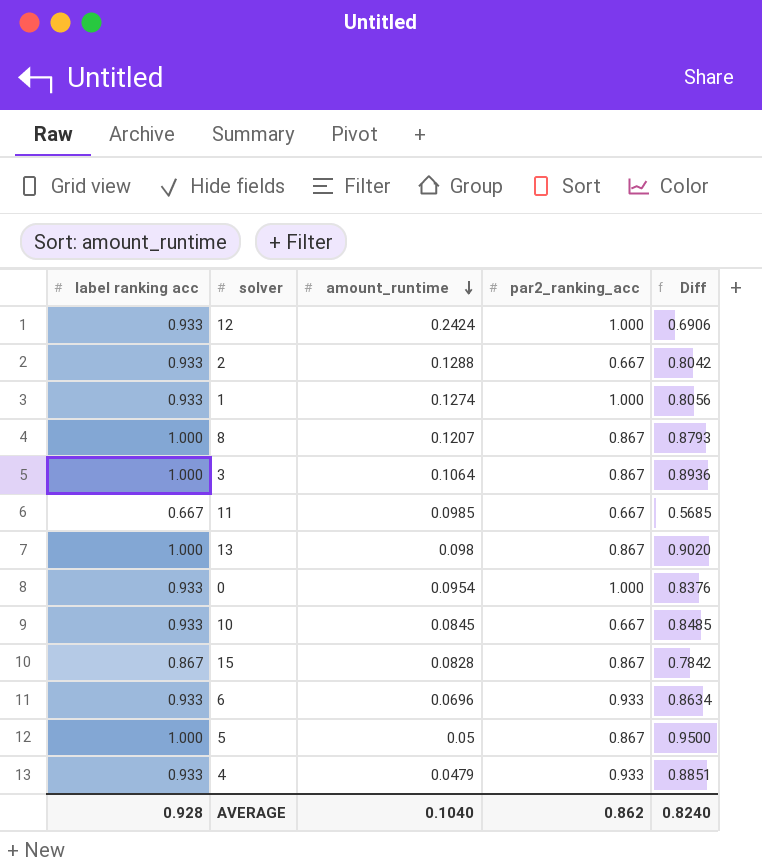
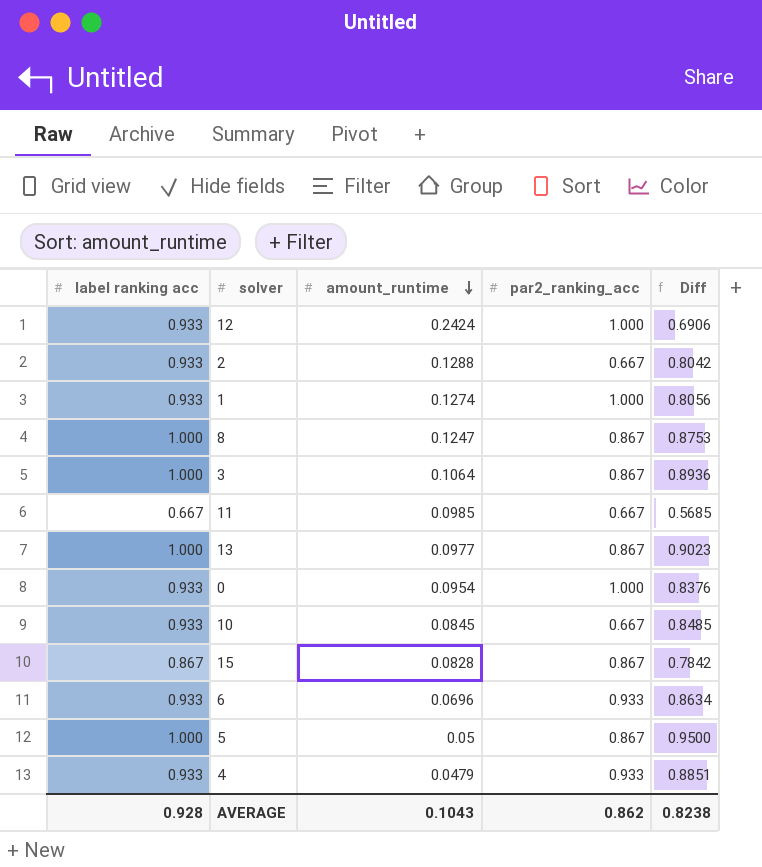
8 | amount_runtime: 0.1207 -> 0.1247
8 | Diff: 0.8793 -> 0.8753
13 | amount_runtime: 0.098 -> 0.0977
13 | Diff: 0.9020 -> 0.9023
AVERAGE | amount_runtime: 0.1040 -> 0.1043
AVERAGE | Diff: 0.8240 -> 0.8238

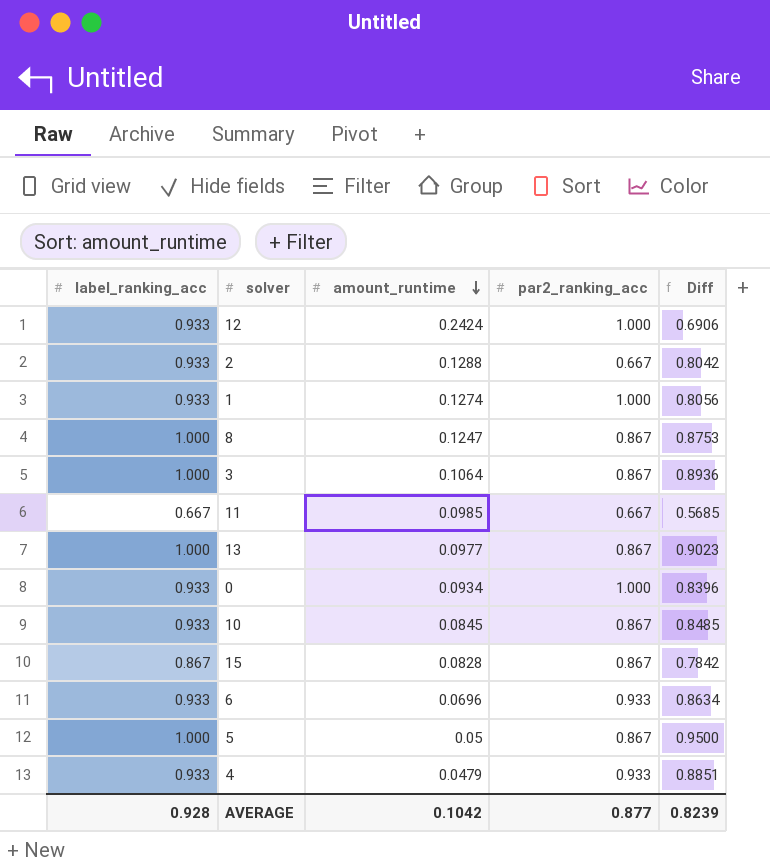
column name: label ranking acc -> label_ranking_acc
0 | amount_runtime: 0.0954 -> 0.0934
0 | Diff: 0.8376 -> 0.8396
10 | par2_ranking_acc: 0.667 -> 0.867
AVERAGE | amount_runtime: 0.1043 -> 0.1042
AVERAGE | par2_ranking_acc: 0.862 -> 0.877
AVERAGE | Diff: 0.8238 -> 0.8239

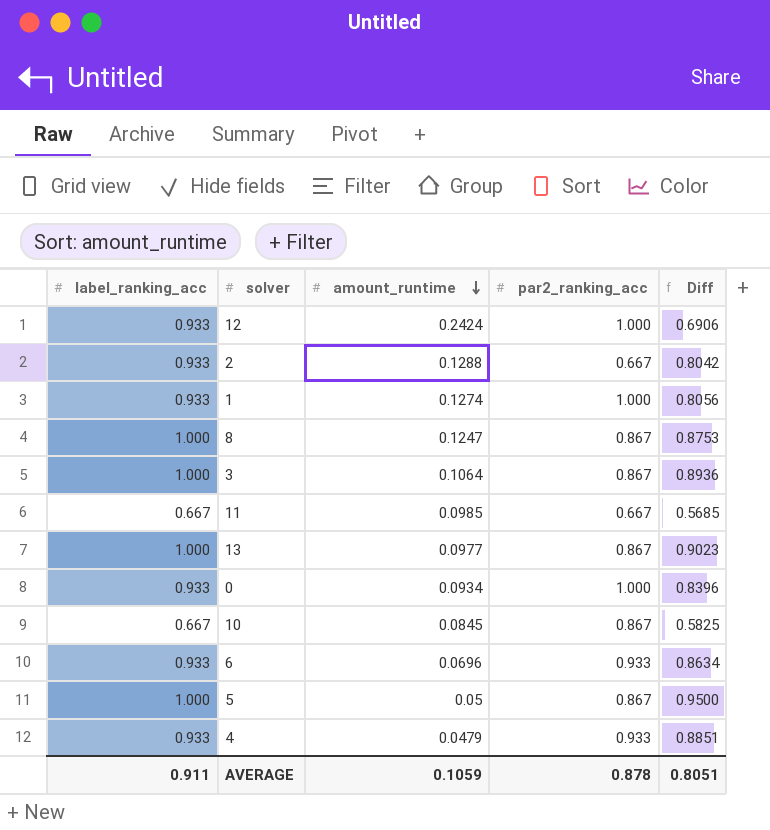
row 15: 0.867 | 0.0828 | 0.867 | 0.7842 -> none
10 | label_ranking_acc: 0.933 -> 0.667
10 | Diff: 0.8485 -> 0.5825
AVERAGE | label_ranking_acc: 0.928 -> 0.911
AVERAGE | amount_runtime: 0.1042 -> 0.1059
AVERAGE | par2_ranking_acc: 0.877 -> 0.878
AVERAGE | Diff: 0.8239 -> 0.8051

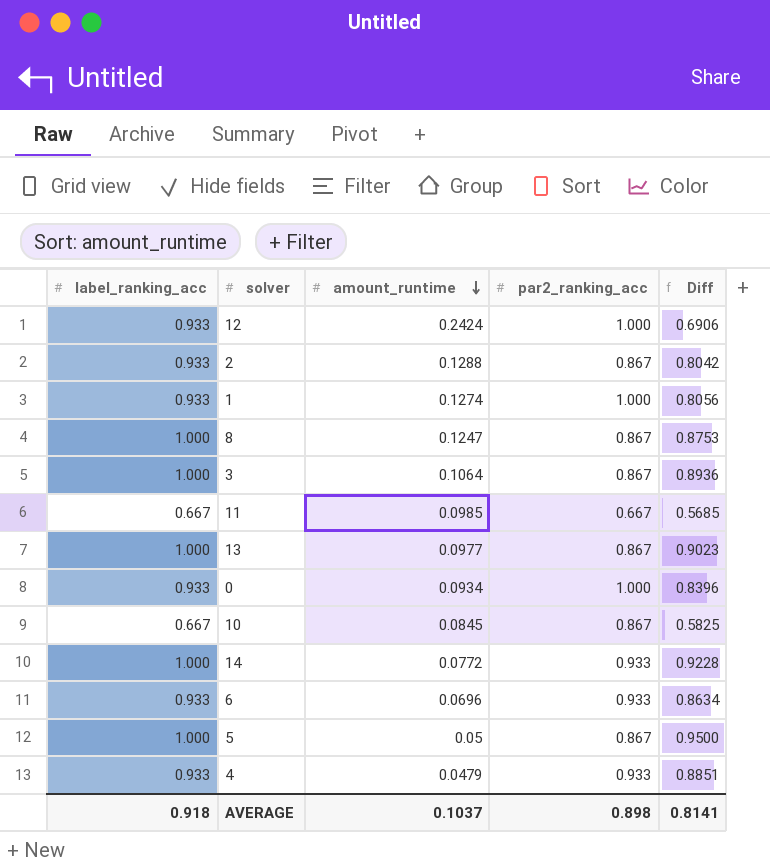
2 | par2_ranking_acc: 0.667 -> 0.867
row 14: none -> 1.000 | 0.0772 | 0.933 | 0.9228
AVERAGE | label_ranking_acc: 0.911 -> 0.918
AVERAGE | amount_runtime: 0.1059 -> 0.1037
AVERAGE | par2_ranking_acc: 0.878 -> 0.898
AVERAGE | Diff: 0.8051 -> 0.8141

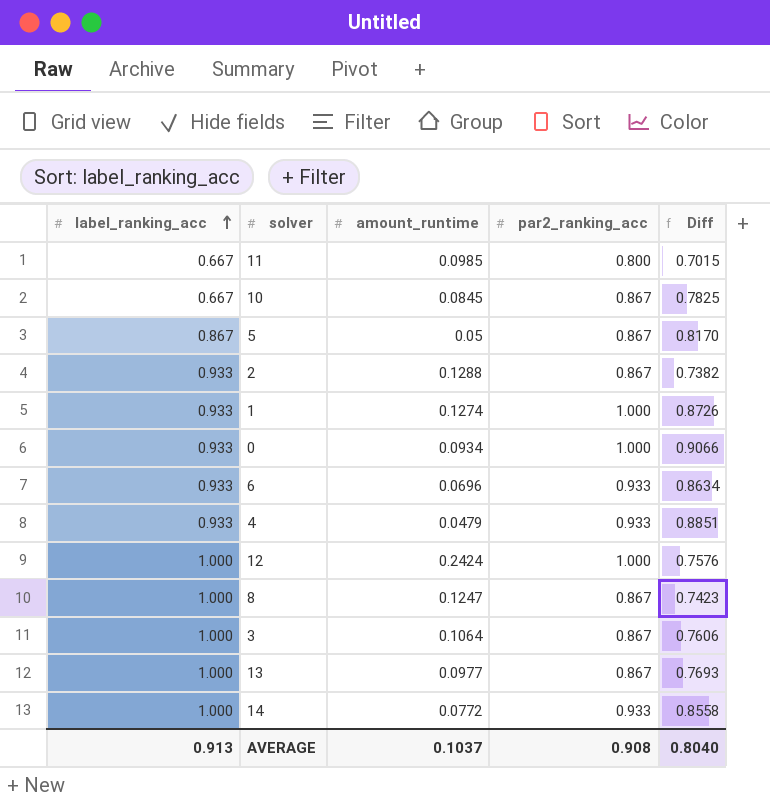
row order: amount_runtime descending -> label_ranking_acc ascending
column Diff | formula: [label_ranking_acc] - [amount_runtime] -> [par2_ranking_acc] - [amount_runtime]
11 | par2_ranking_acc: 0.667 -> 0.800
5 | label_ranking_acc: 1.000 -> 0.867
12 | label_ranking_acc: 0.933 -> 1.000
AVERAGE | label_ranking_acc: 0.918 -> 0.913
AVERAGE | par2_ranking_acc: 0.898 -> 0.908
AVERAGE | Diff: 0.8141 -> 0.8040

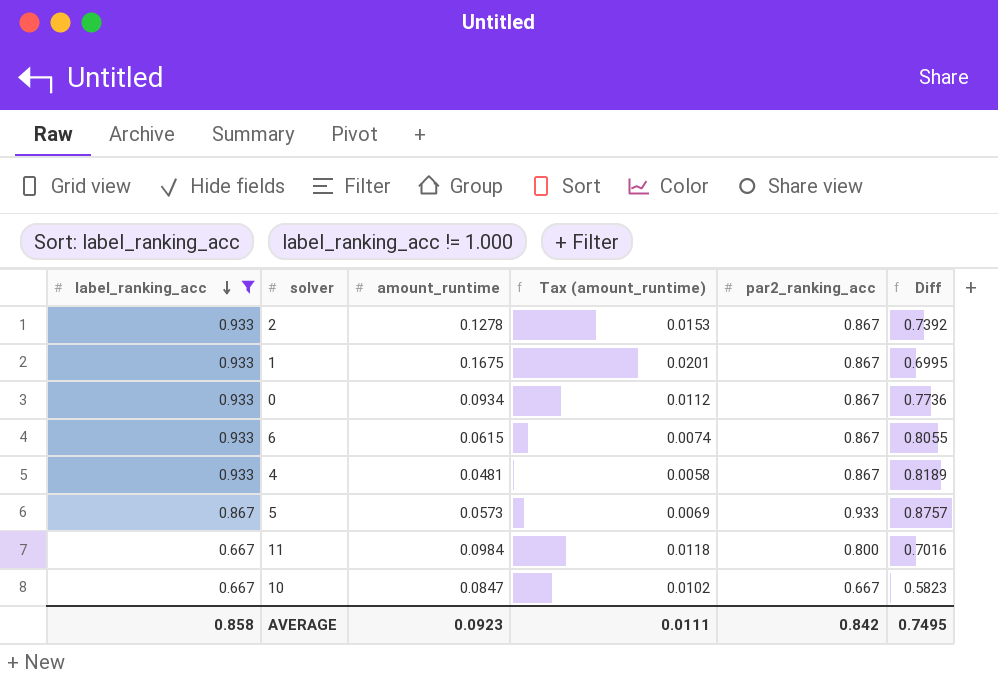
filter: none -> label_ranking_acc != 1.000
row order: label_ranking_acc ascending -> label_ranking_acc descending
column Tax (amount_runtime) | formula: none -> [amount_runtime] * 0.12
2 | amount_runtime: 0.1288 -> 0.1278
2 | Diff: 0.7382 -> 0.7392
1 | amount_runtime: 0.1274 -> 0.1675
1 | par2_ranking_acc: 1.000 -> 0.867
1 | Diff: 0.8726 -> 0.6995
0 | par2_ranking_acc: 1.000 -> 0.867
0 | Diff: 0.9066 -> 0.7736
6 | amount_runtime: 0.0696 -> 0.0615
6 | par2_ranking_acc: 0.933 -> 0.867
6 | Diff: 0.8634 -> 0.8055
4 | amount_runtime: 0.0479 -> 0.0481
4 | par2_ranking_acc: 0.933 -> 0.867
4 | Diff: 0.8851 -> 0.8189
5 | amount_runtime: 0.05 -> 0.0573
5 | par2_ranking_acc: 0.867 -> 0.933
5 | Diff: 0.8170 -> 0.8757
11 | amount_runtime: 0.0985 -> 0.0984
11 | Diff: 0.7015 -> 0.7016
10 | amount_runtime: 0.0845 -> 0.0847
10 | par2_ranking_acc: 0.867 -> 0.667
10 | Diff: 0.7825 -> 0.5823
AVERAGE | label_ranking_acc: 0.913 -> 0.858
AVERAGE | amount_runtime: 0.1037 -> 0.0923
AVERAGE | par2_ranking_acc: 0.908 -> 0.842
AVERAGE | Diff: 0.8040 -> 0.7495

